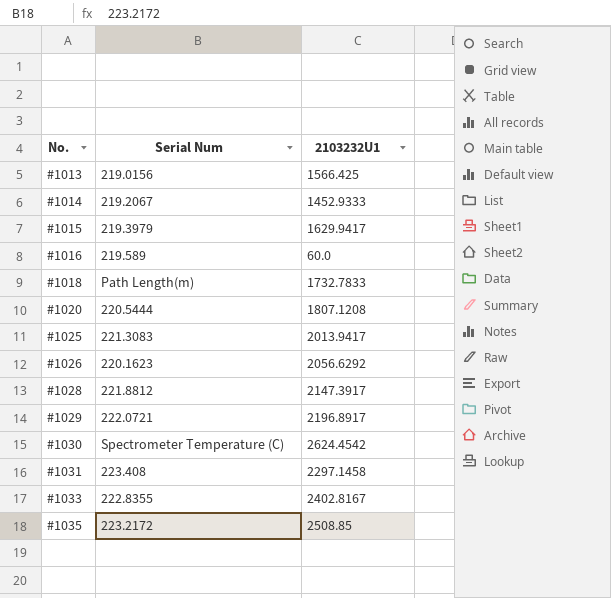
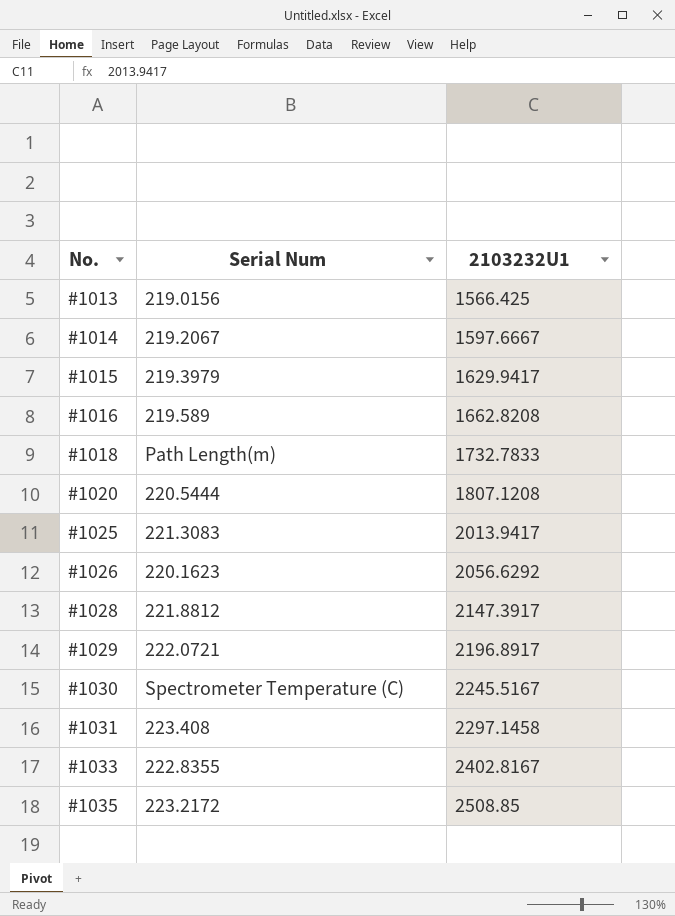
#1014 | 2103232U1: 1452.9333 -> 1597.6667
#1016 | 2103232U1: 60.0 -> 1662.8208
#1030 | 2103232U1: 2624.4542 -> 2245.5167

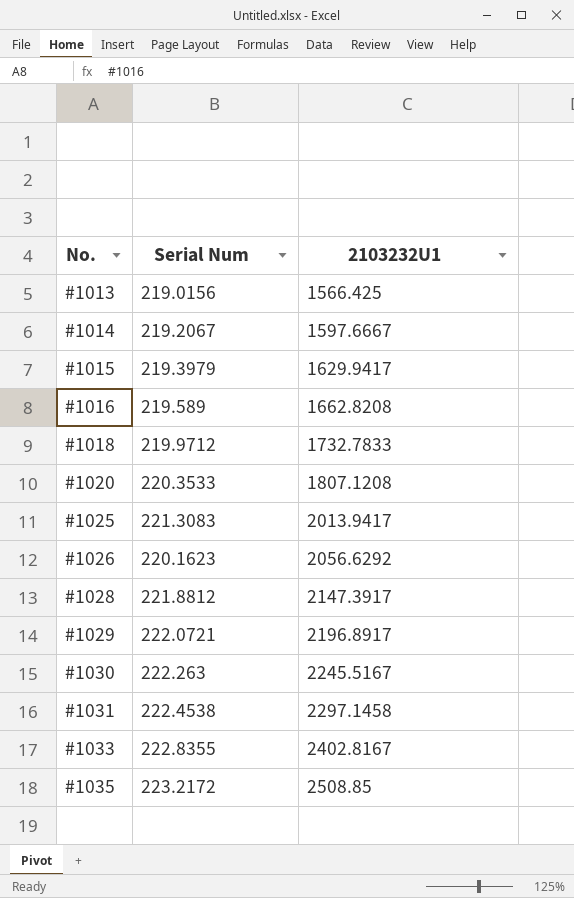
#1018 | Serial Num: Path Length(m) -> 219.9712
#1020 | Serial Num: 220.5444 -> 220.3533
#1030 | Serial Num: Spectrometer Temperature (C) -> 222.263
#1031 | Serial Num: 223.408 -> 222.4538

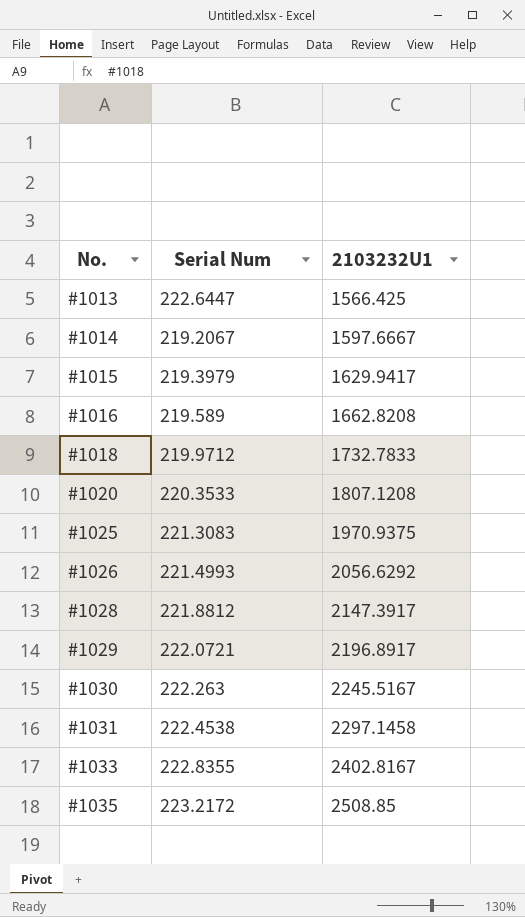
#1013 | Serial Num: 219.0156 -> 222.6447
#1025 | 2103232U1: 2013.9417 -> 1970.9375
#1026 | Serial Num: 220.1623 -> 221.4993

